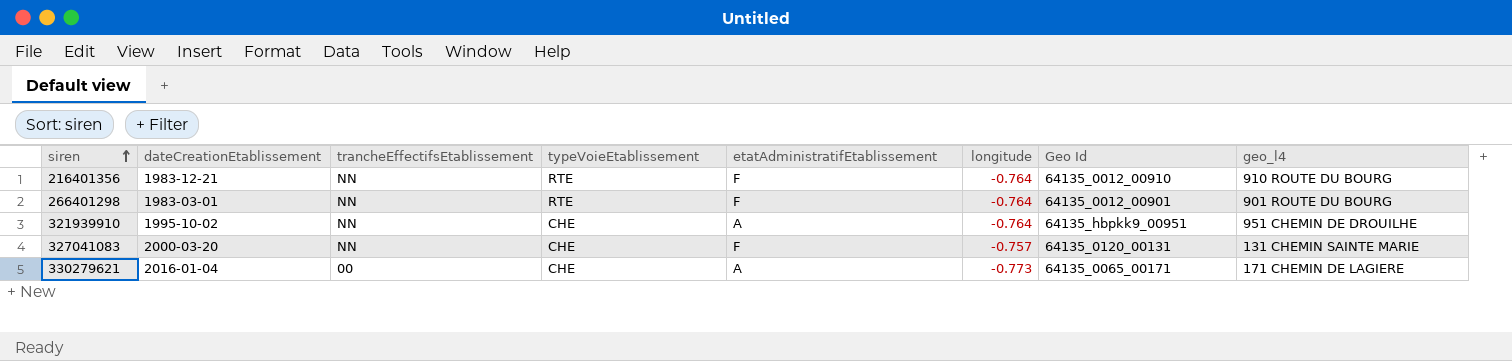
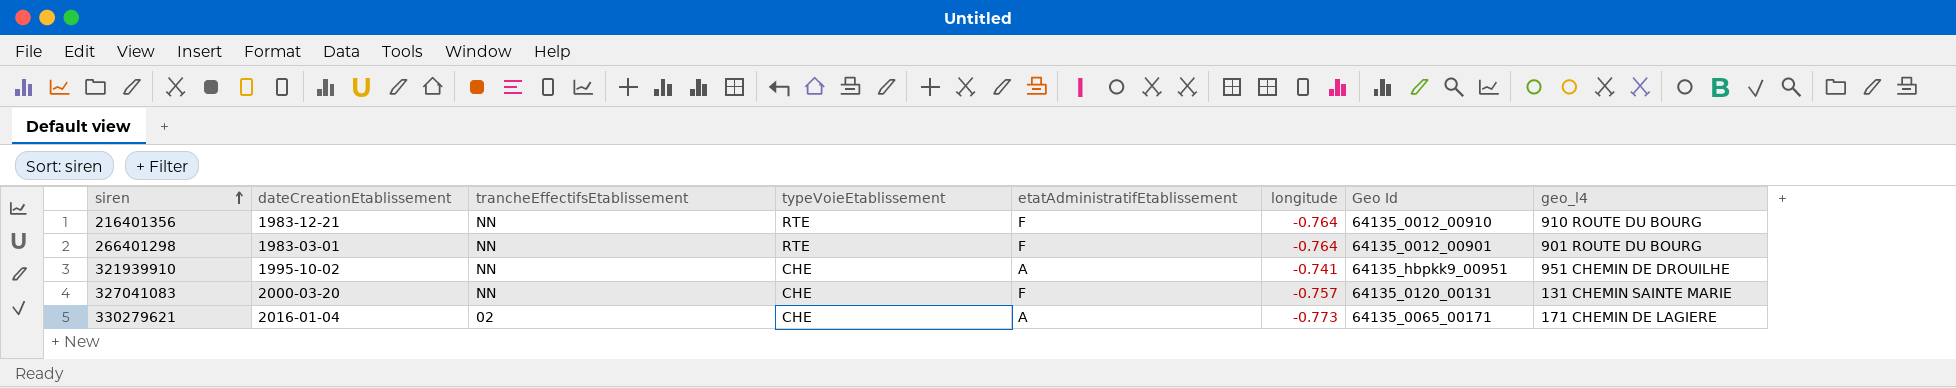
321939910 | longitude: -0.764 -> -0.741
330279621 | trancheEffectifsEtablissement: 00 -> 02

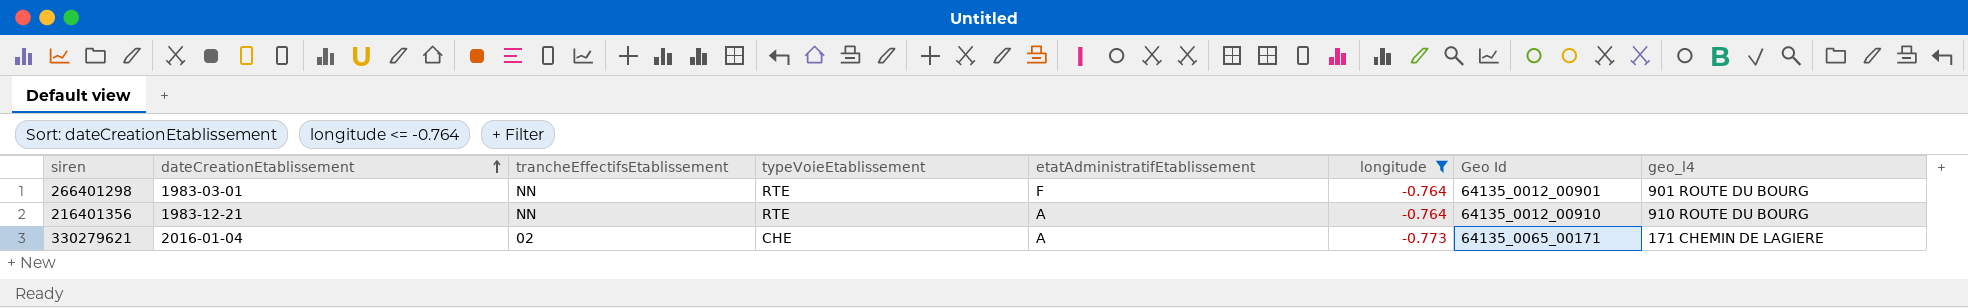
filter: none -> longitude <= -0.764
row order: siren ascending -> dateCreationEtablissement ascending
216401356 | etatAdministratifEtablissement: F -> A

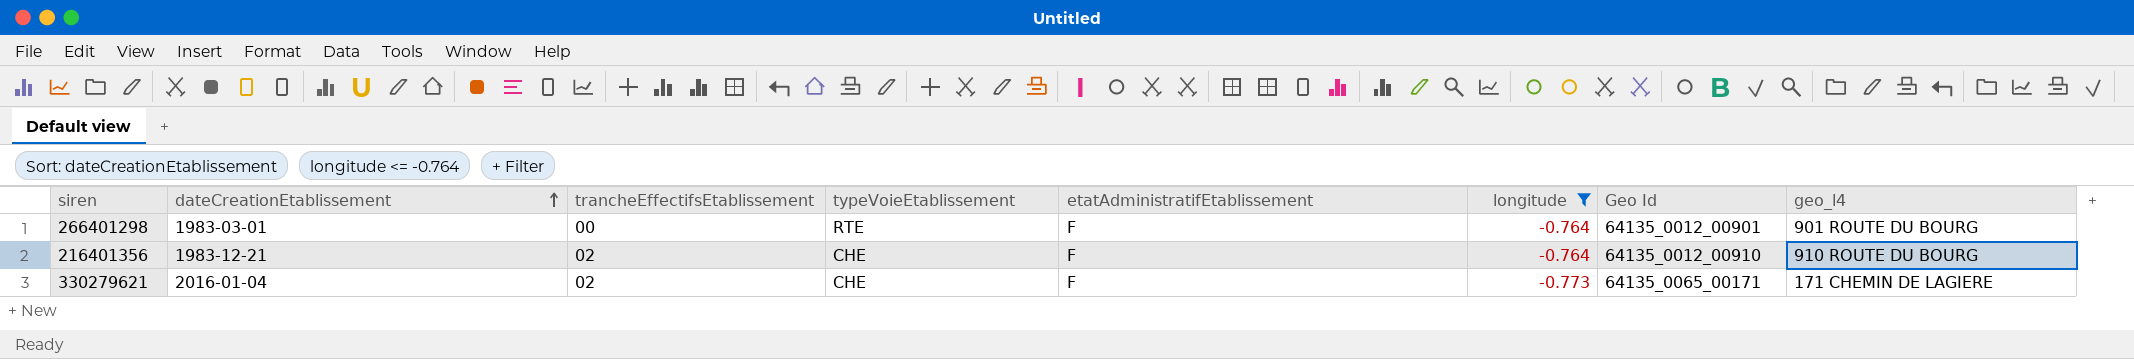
266401298 | trancheEffectifsEtablissement: NN -> 00
216401356 | trancheEffectifsEtablissement: NN -> 02
216401356 | typeVoieEtablissement: RTE -> CHE
216401356 | etatAdministratifEtablissement: A -> F
330279621 | etatAdministratifEtablissement: A -> F

